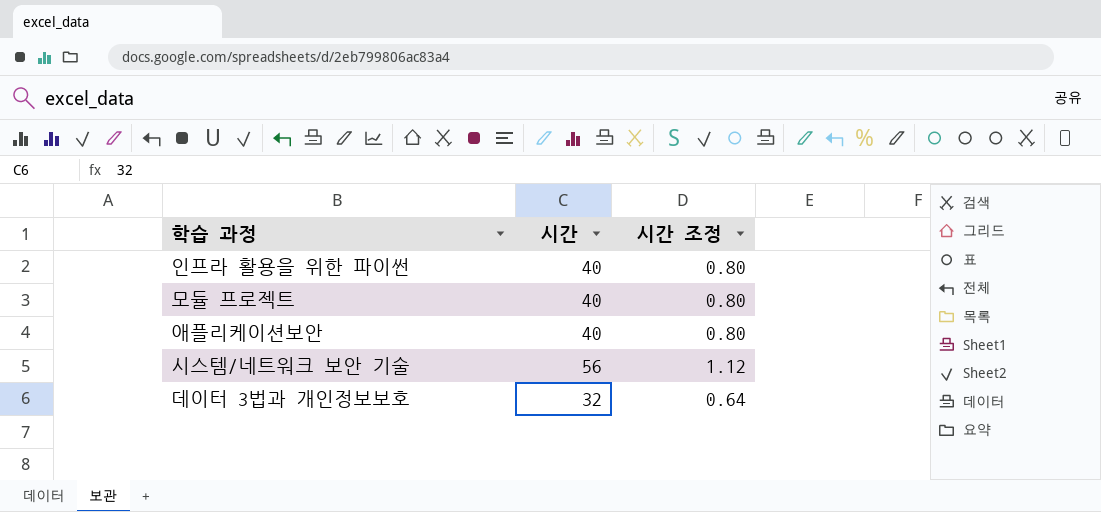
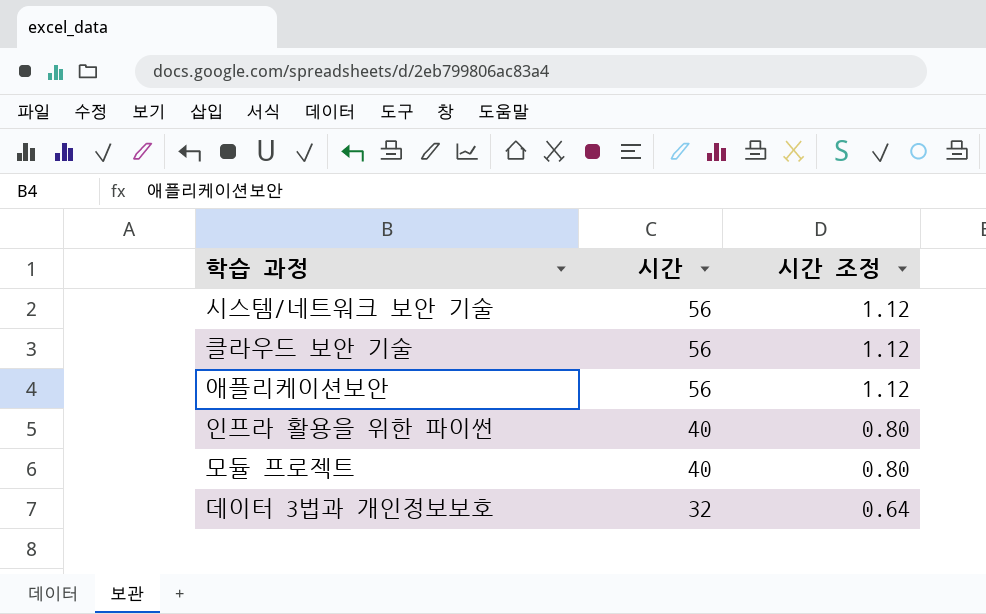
row order: none -> 시간 descending
row 클라우드 보안 기술: none -> 56 | 1.12
애플리케이션보안 | 시간: 40 -> 56
애플리케이션보안 | 시간 조정: 0.80 -> 1.12

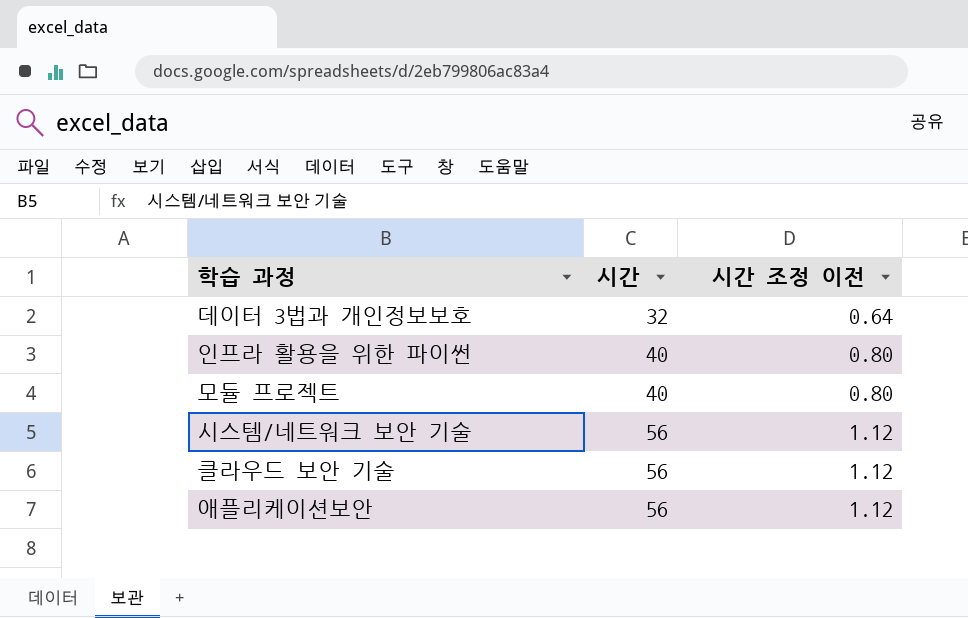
row order: 시간 descending -> 시간 ascending
column name: 시간 조정 -> 시간 조정 이전

